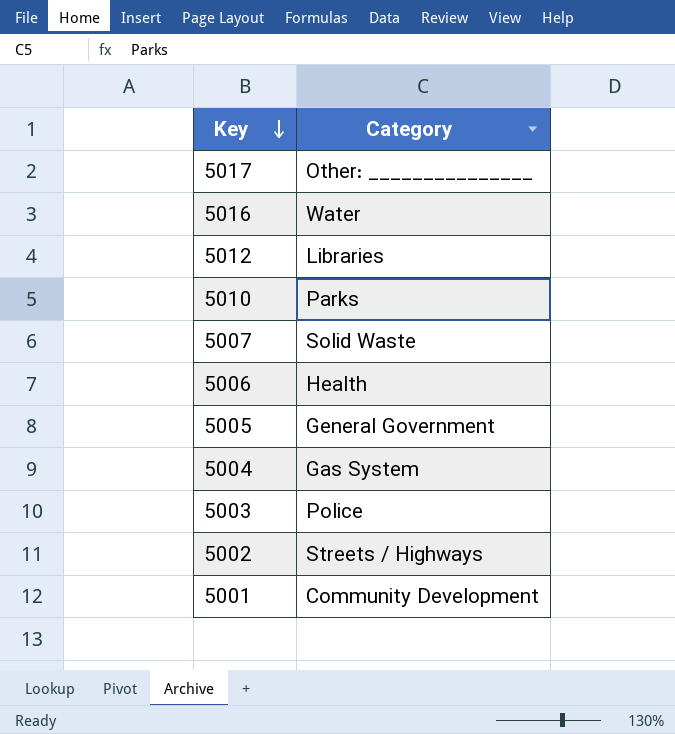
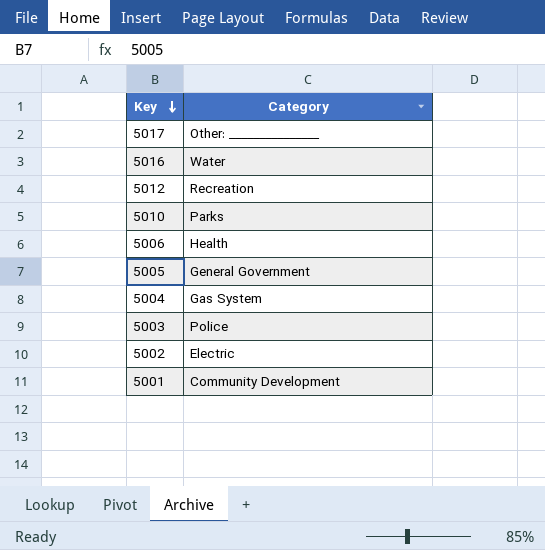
row 5007: Solid Waste -> none
5012 | Category: Libraries -> Recreation
5002 | Category: Streets / Highways -> Electric

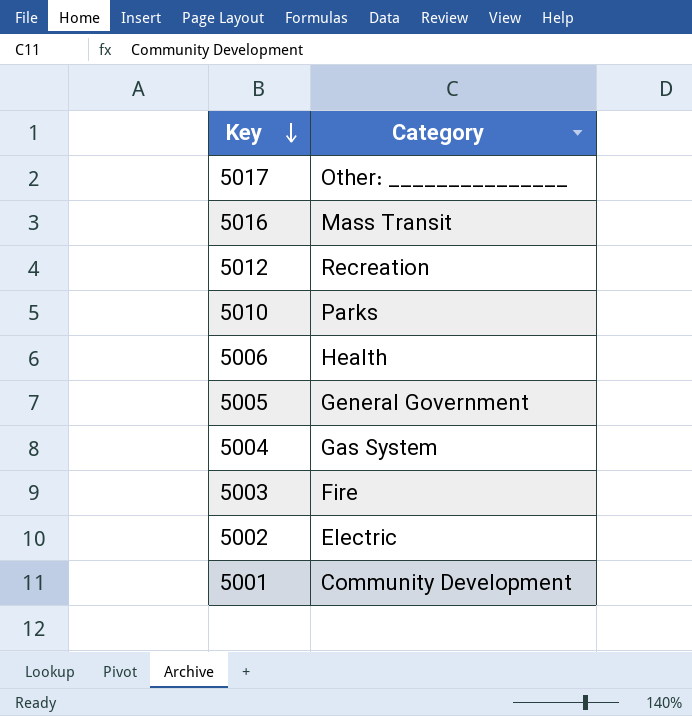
5016 | Category: Water -> Mass Transit
5003 | Category: Police -> Fire

